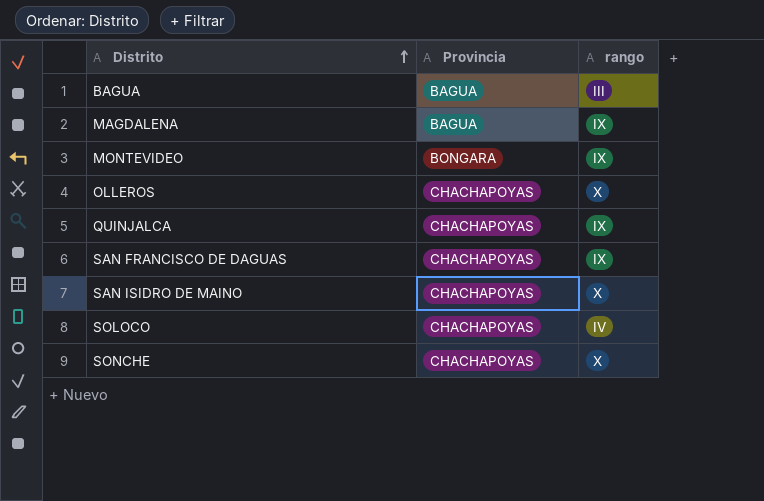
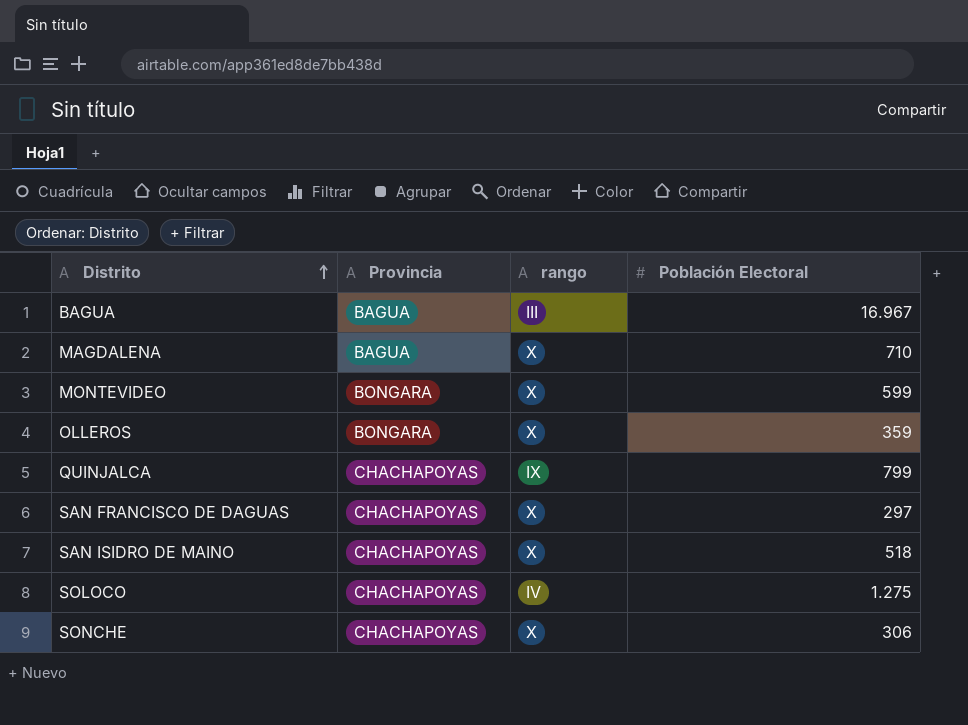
column Población Electoral | position: none -> 4
MAGDALENA | rango: IX -> X
MONTEVIDEO | rango: IX -> X
OLLEROS | Provincia: CHACHAPOYAS -> BONGARA
SAN FRANCISCO DE DAGUAS | rango: IX -> X

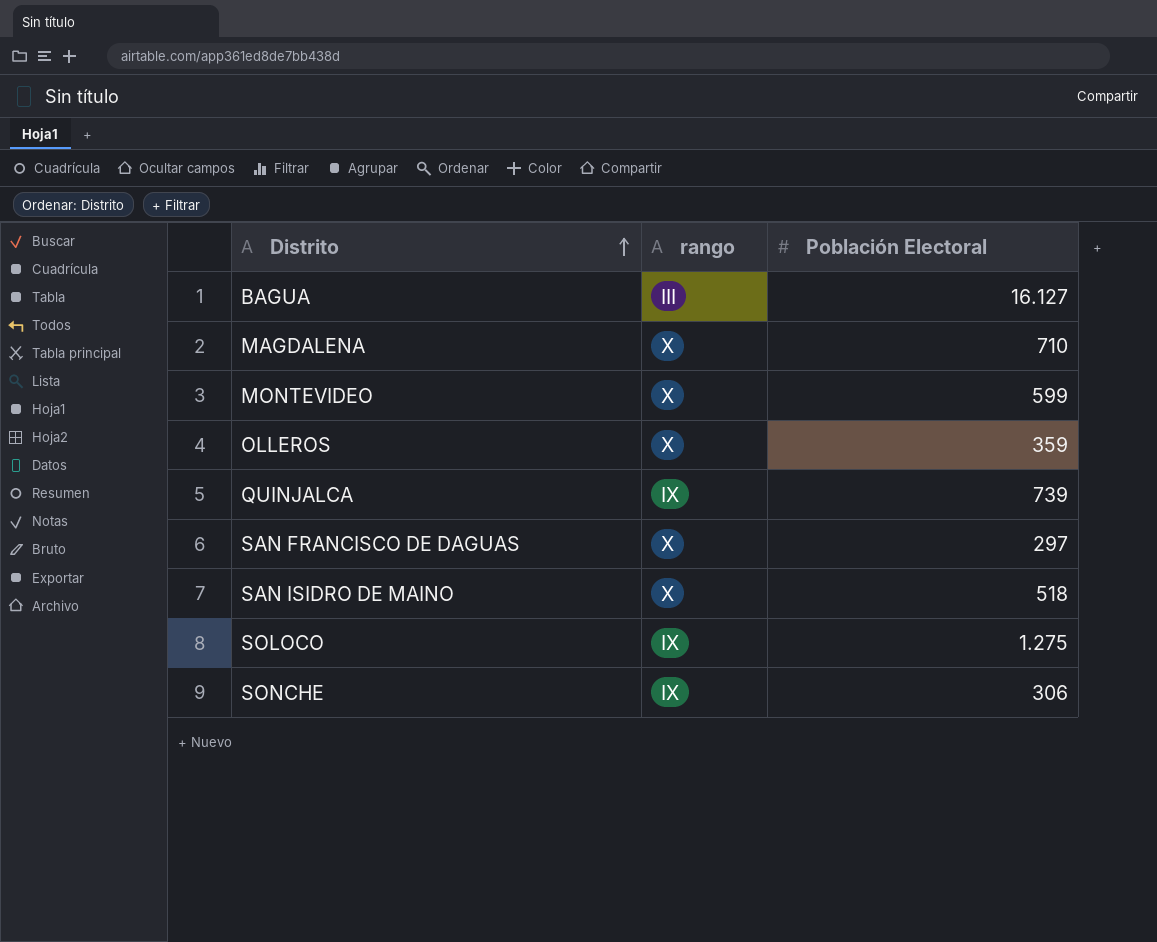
column Provincia | position: 2 -> none
BAGUA | Población Electoral: 16.967 -> 16.127
QUINJALCA | Población Electoral: 799 -> 739
SOLOCO | rango: IV -> IX
SONCHE | rango: X -> IX

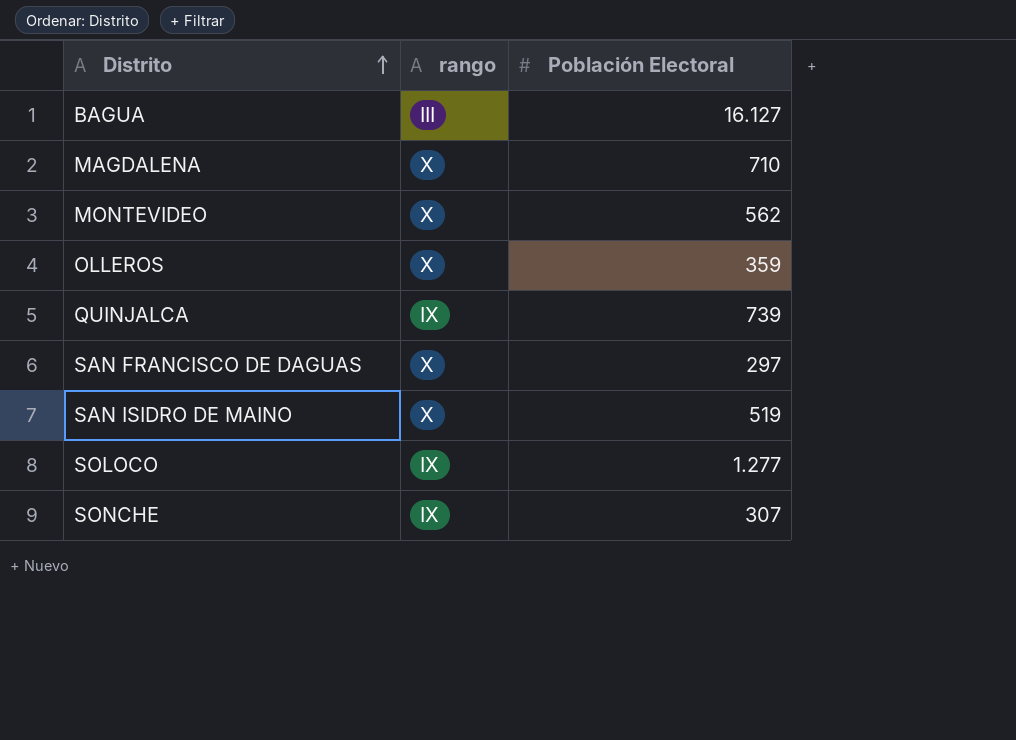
MONTEVIDEO | Población Electoral: 599 -> 562
SAN ISIDRO DE MAINO | Población Electoral: 518 -> 519
SOLOCO | Población Electoral: 1.275 -> 1.277
SONCHE | Población Electoral: 306 -> 307

